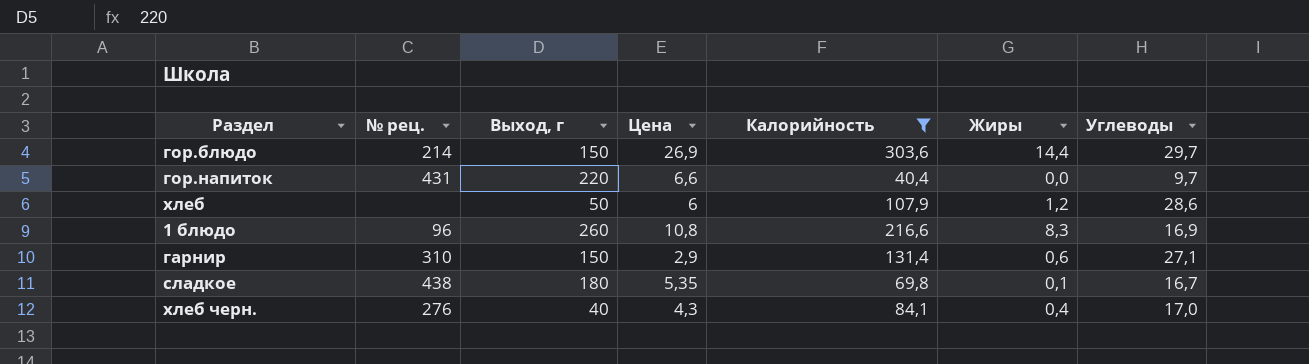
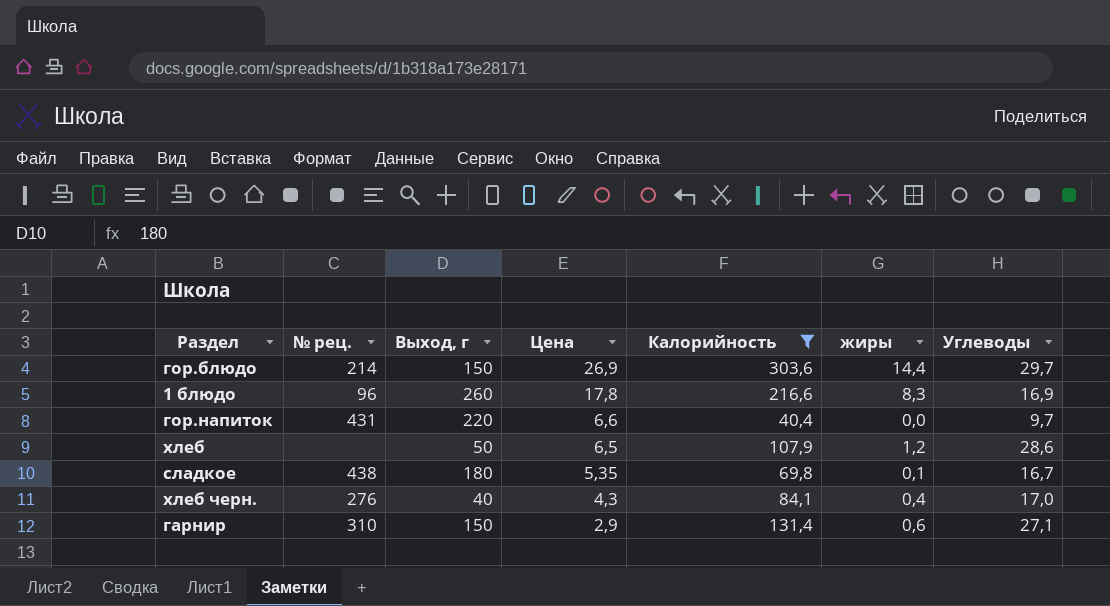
row order: none -> Цена descending
column name: Жиры -> жиры
1 блюдо | Цена: 10,8 -> 17,8
хлеб | Цена: 6 -> 6,5

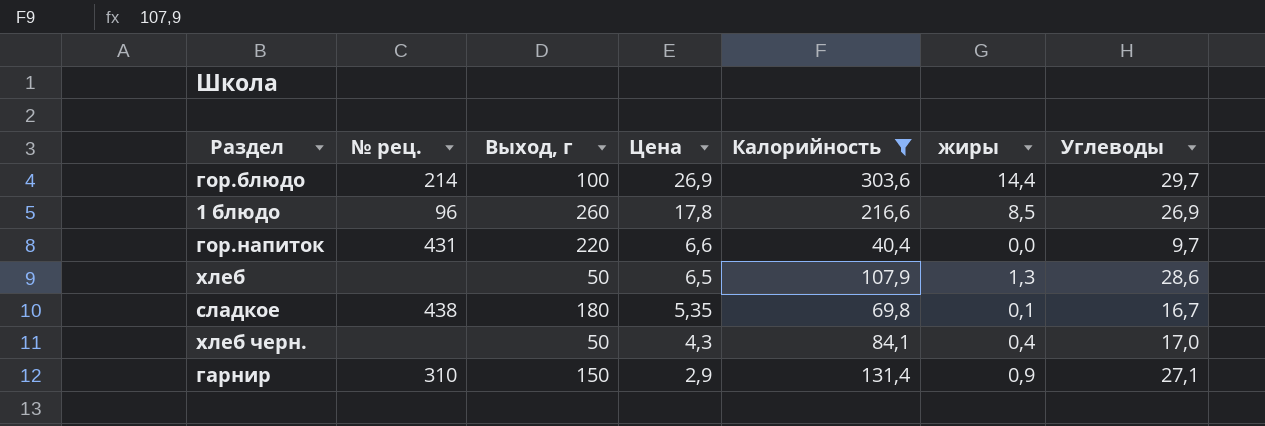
гор.блюдо | Выход, г: 150 -> 100
1 блюдо | жиры: 8,3 -> 8,5
1 блюдо | Углеводы: 16,9 -> 26,9
хлеб | жиры: 1,2 -> 1,3
хлеб черн. | № рец.: 276 -> none
хлеб черн. | Выход, г: 40 -> 50
гарнир | жиры: 0,6 -> 0,9

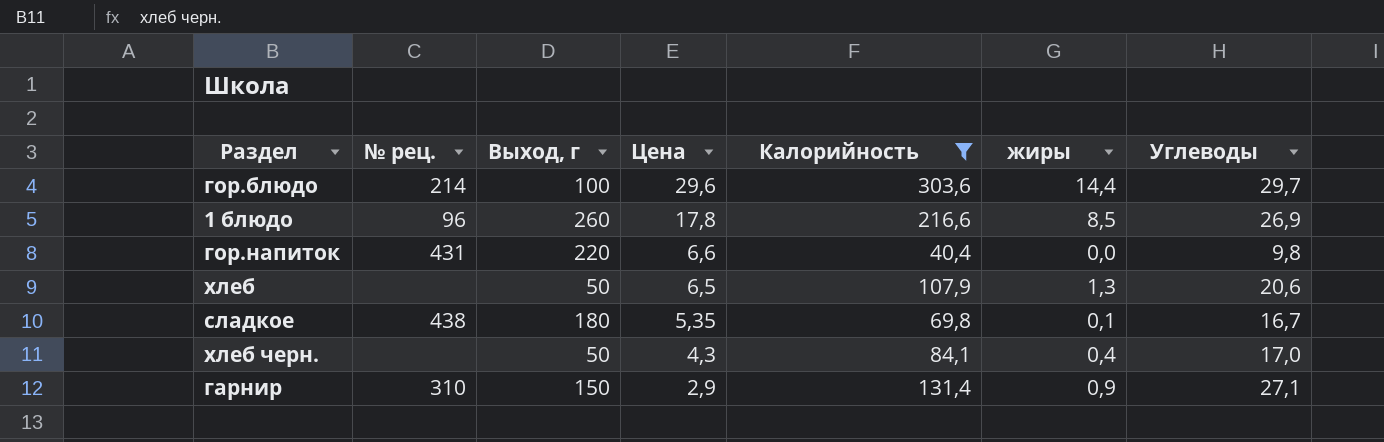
гор.блюдо | Цена: 26,9 -> 29,6
гор.напиток | Углеводы: 9,7 -> 9,8
хлеб | Углеводы: 28,6 -> 20,6

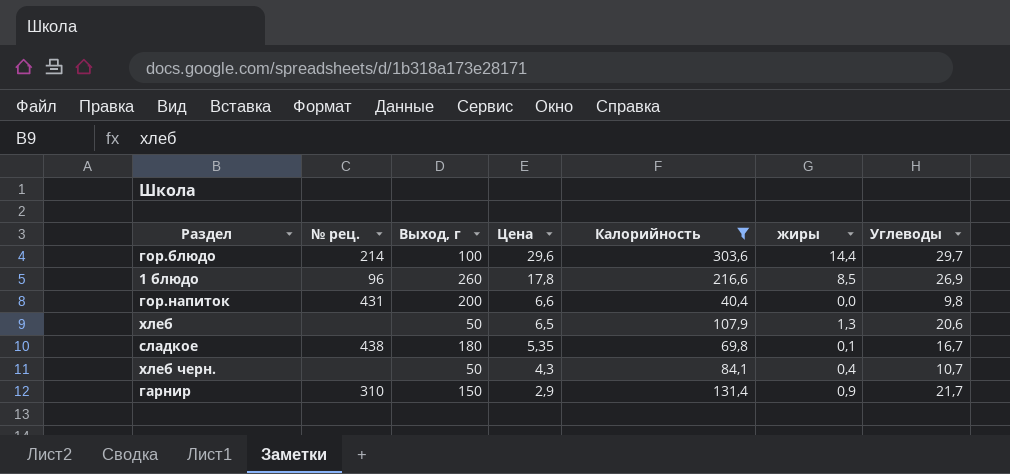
гор.напиток | Выход, г: 220 -> 200
хлеб черн. | Углеводы: 17,0 -> 10,7
гарнир | Углеводы: 27,1 -> 21,7

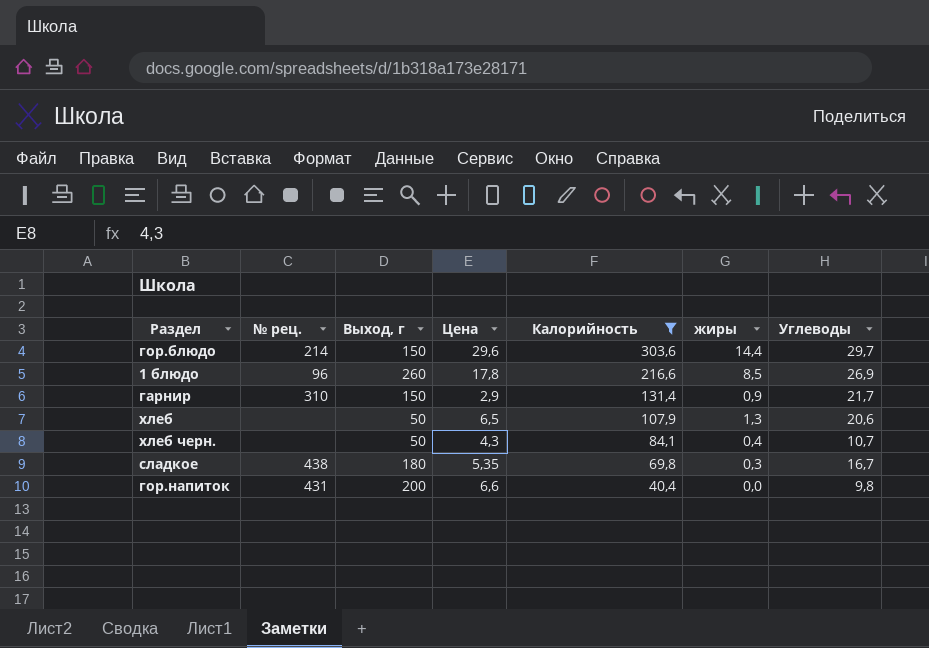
row order: Цена descending -> Калорийность descending
гор.блюдо | Выход, г: 100 -> 150
сладкое | жиры: 0,1 -> 0,3

